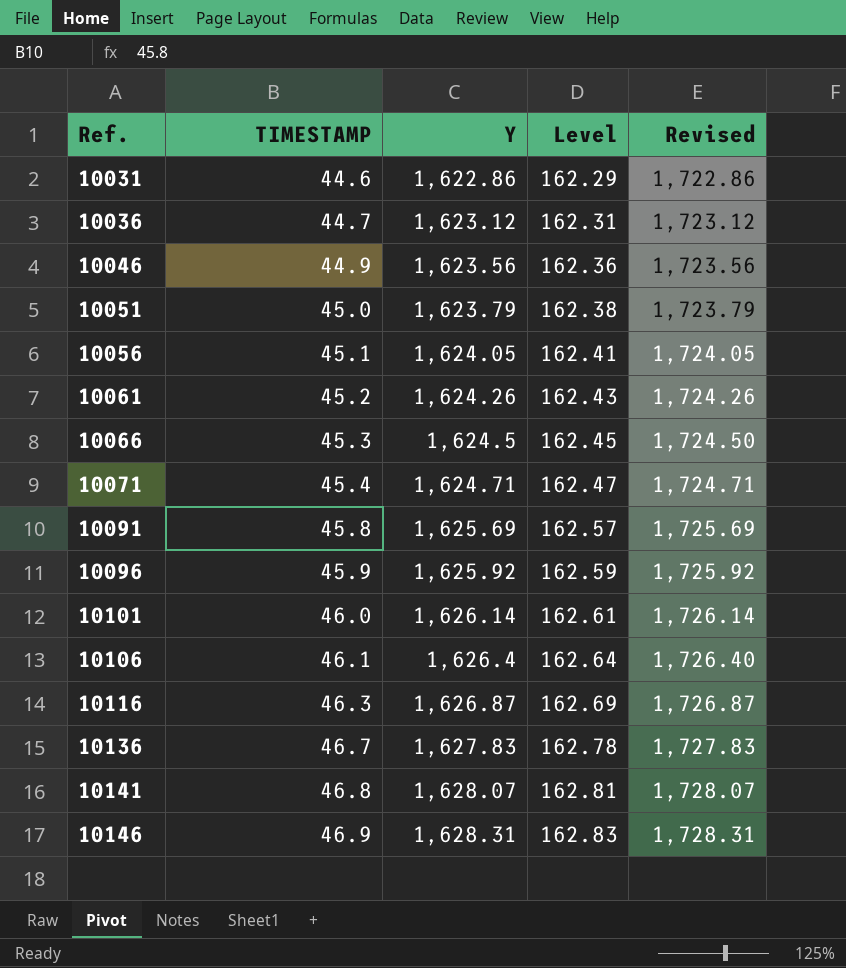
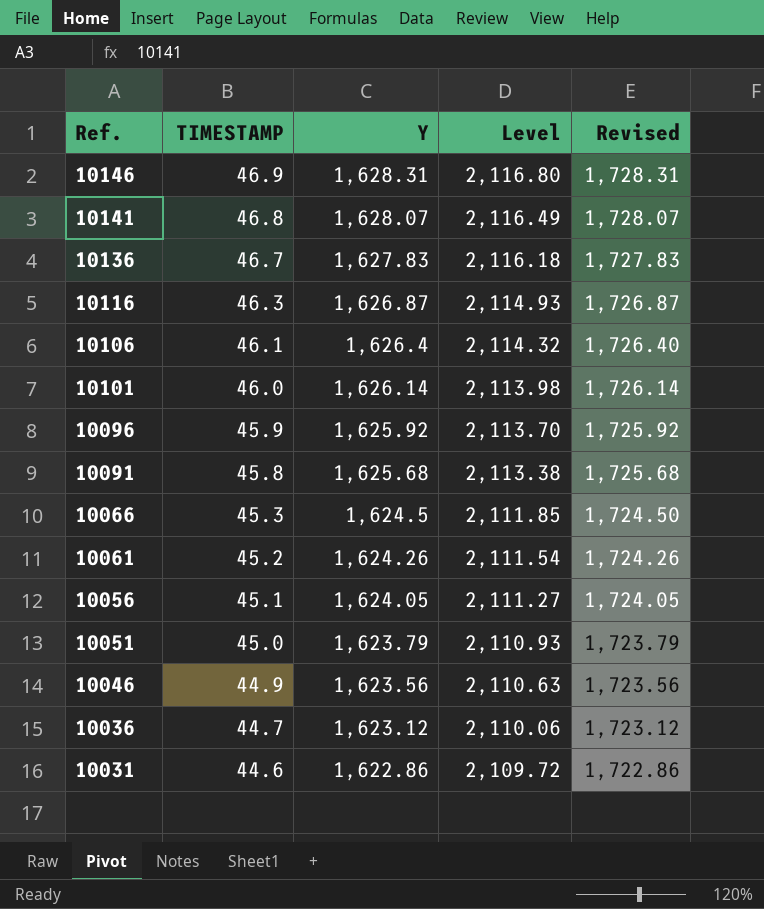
row order: Ref. ascending -> Ref. descending
column Level | formula: [Y] * 0.1 -> [Y] * 1.3
row 10071: 45.4 | 1,624.71 | 162.47 | 1,724.71 -> none
10091 | Y: 1,625.69 -> 1,625.68
10091 | Revised: 1,725.69 -> 1,725.68

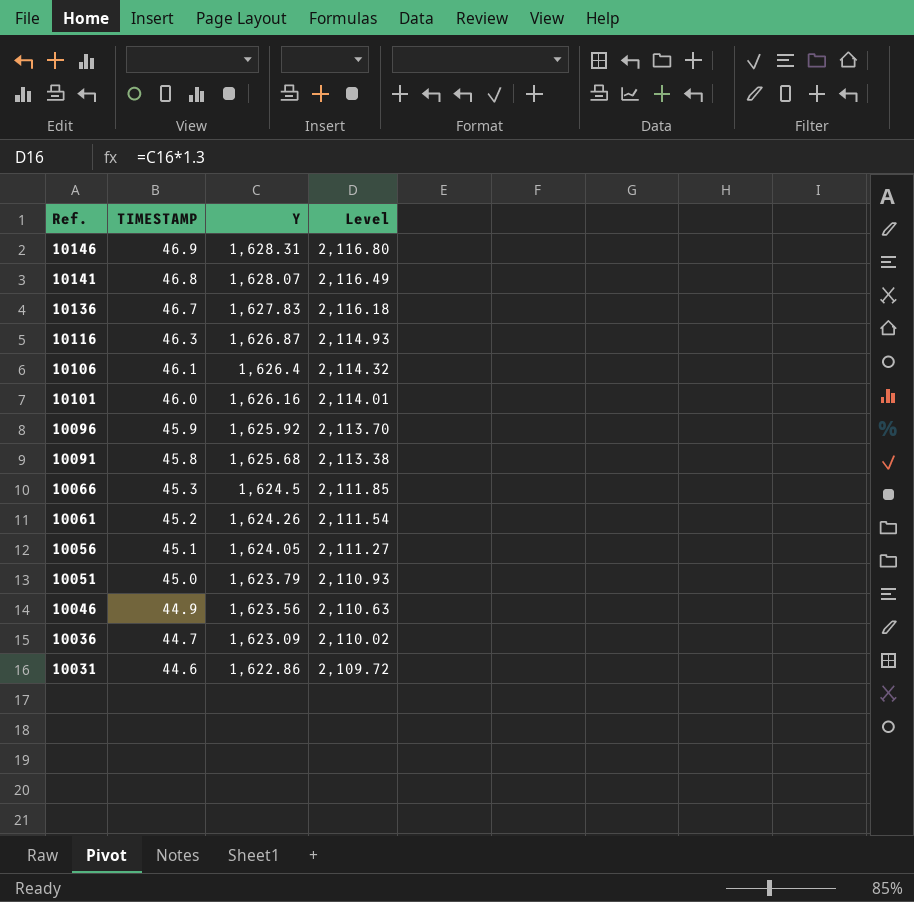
column Revised | formula: [Y] + 100 -> none
10101 | Y: 1,626.14 -> 1,626.16
10101 | Level: 2,113.98 -> 2,114.01
10036 | Y: 1,623.12 -> 1,623.09
10036 | Level: 2,110.06 -> 2,110.02

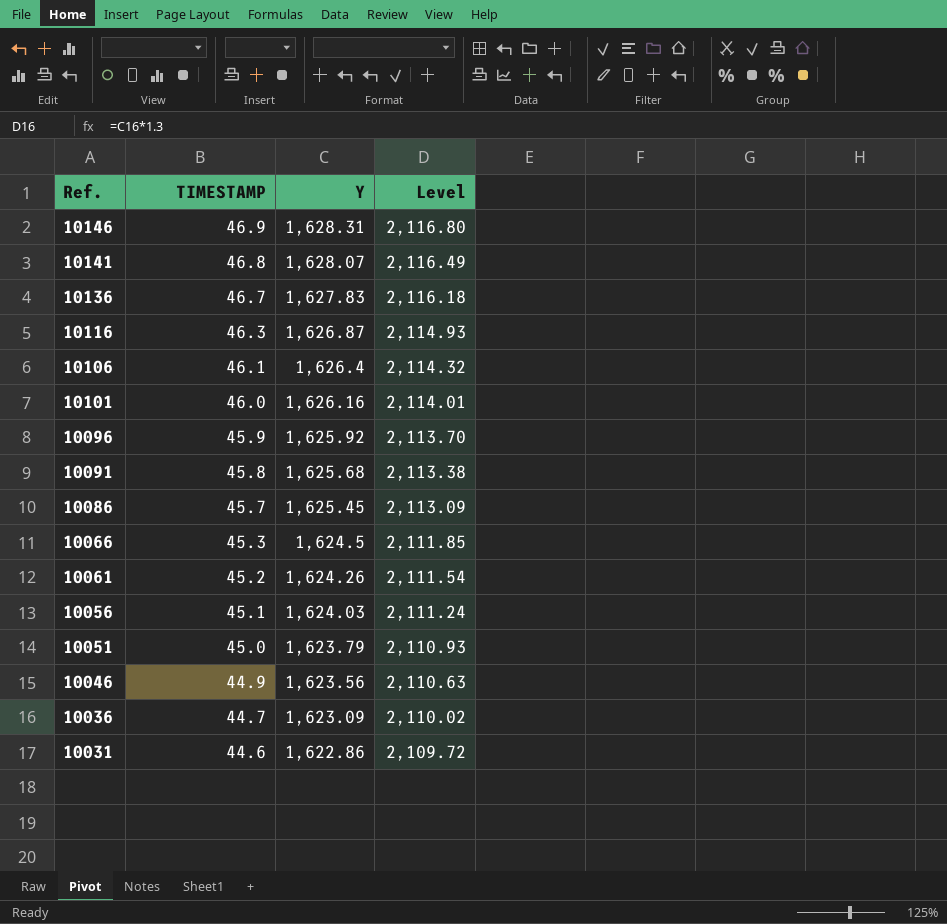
row 10086: none -> 45.7 | 1,625.45 | 2,113.09
10056 | Y: 1,624.05 -> 1,624.03
10056 | Level: 2,111.27 -> 2,111.24

